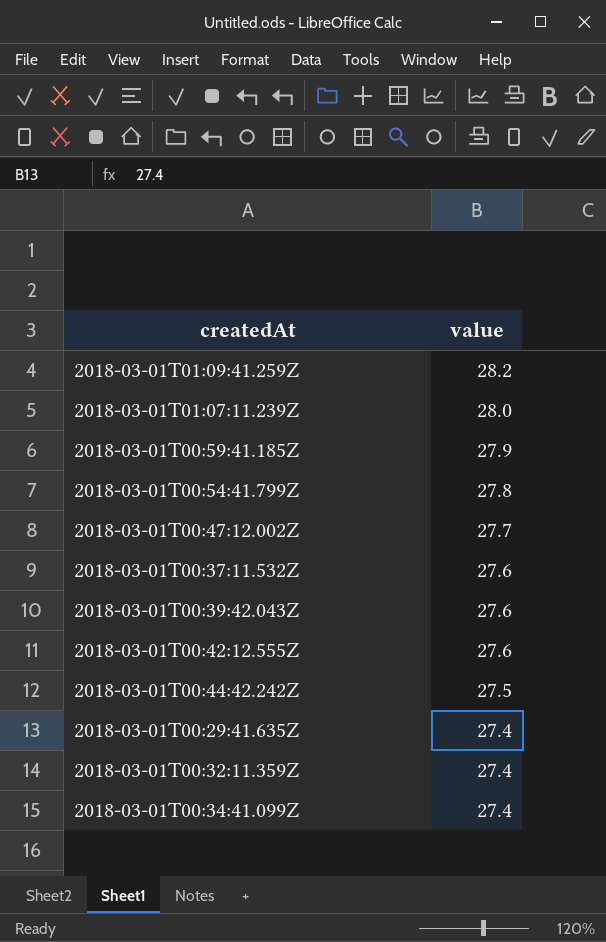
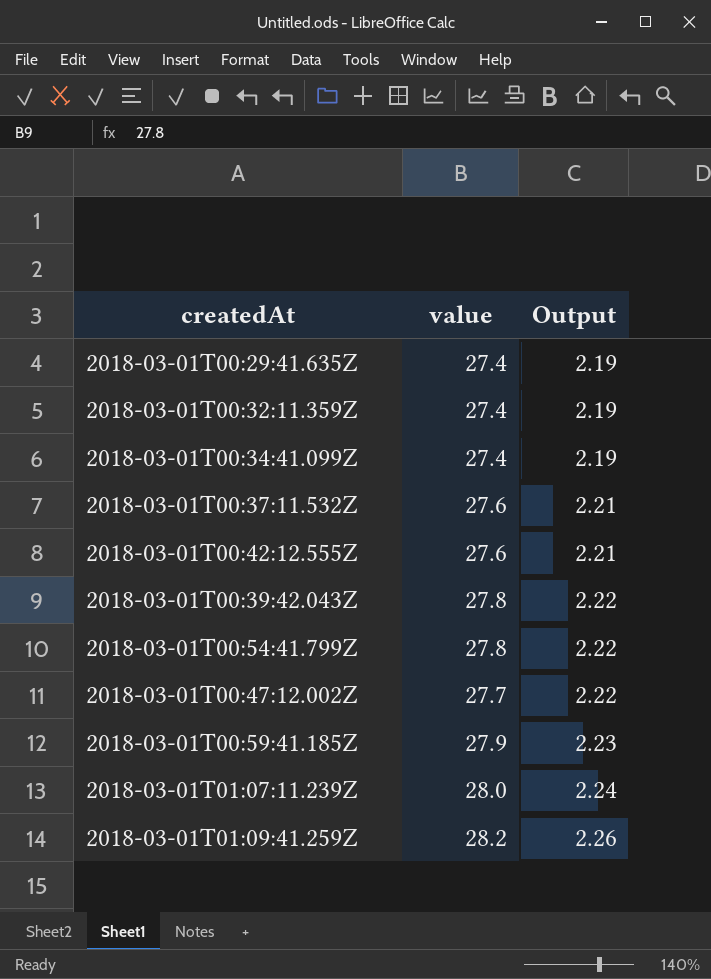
row order: value descending -> Output ascending
column Output | formula: none -> [value] * 0.08
row 2018-03-01T00:44:42.242Z: 27.5 -> none
2018-03-01T00:39:42.043Z | value: 27.6 -> 27.8

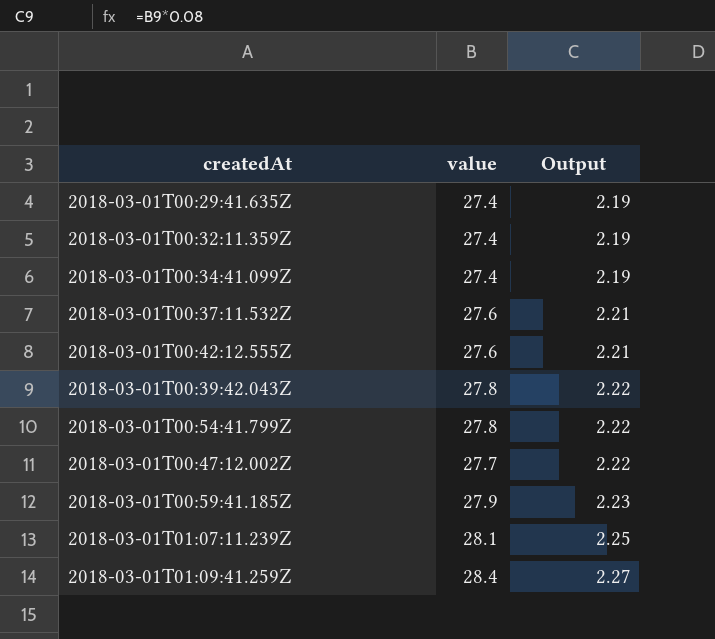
2018-03-01T01:07:11.239Z | value: 28.0 -> 28.1
2018-03-01T01:07:11.239Z | Output: 2.24 -> 2.25
2018-03-01T01:09:41.259Z | value: 28.2 -> 28.4
2018-03-01T01:09:41.259Z | Output: 2.26 -> 2.27

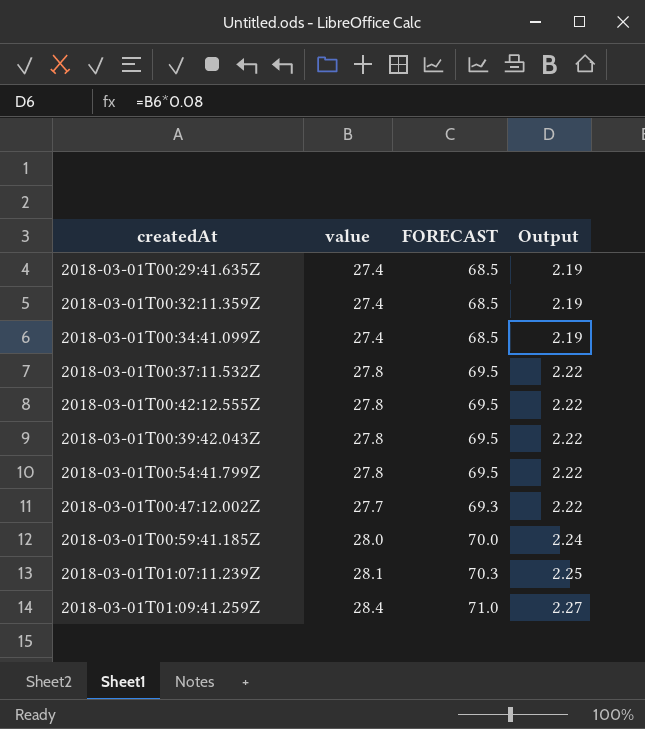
column FORECAST | formula: none -> [value] * 2.5
2018-03-01T00:37:11.532Z | value: 27.6 -> 27.8
2018-03-01T00:37:11.532Z | Output: 2.21 -> 2.22
2018-03-01T00:42:12.555Z | value: 27.6 -> 27.8
2018-03-01T00:42:12.555Z | Output: 2.21 -> 2.22
2018-03-01T00:59:41.185Z | value: 27.9 -> 28.0
2018-03-01T00:59:41.185Z | Output: 2.23 -> 2.24

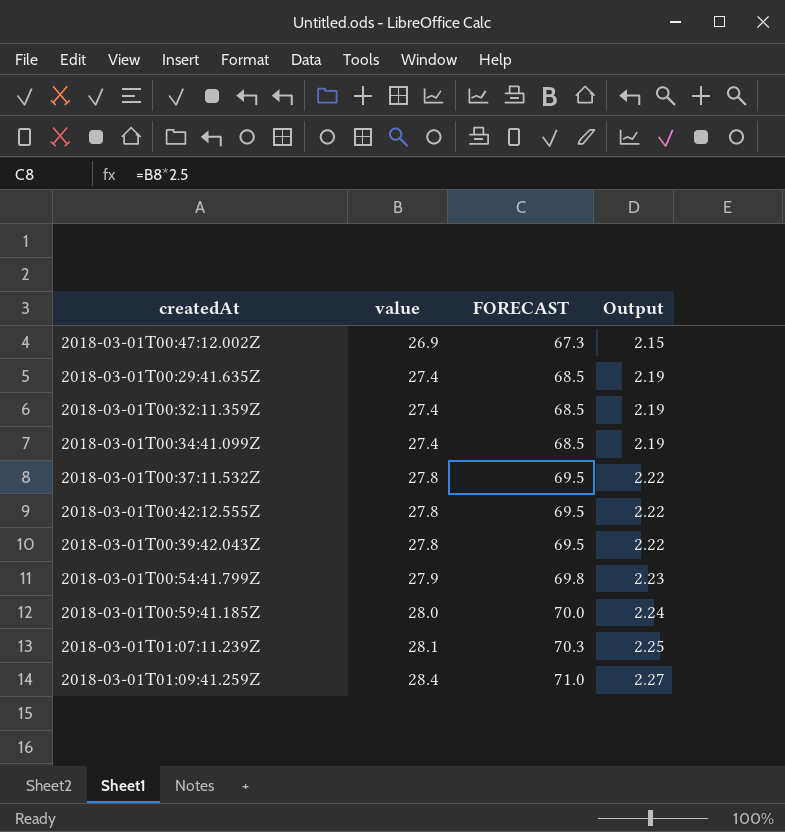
row order: Output ascending -> value ascending
2018-03-01T00:47:12.002Z | value: 27.7 -> 26.9
2018-03-01T00:47:12.002Z | FORECAST: 69.3 -> 67.3
2018-03-01T00:47:12.002Z | Output: 2.22 -> 2.15
2018-03-01T00:54:41.799Z | value: 27.8 -> 27.9
2018-03-01T00:54:41.799Z | FORECAST: 69.5 -> 69.8
2018-03-01T00:54:41.799Z | Output: 2.22 -> 2.23

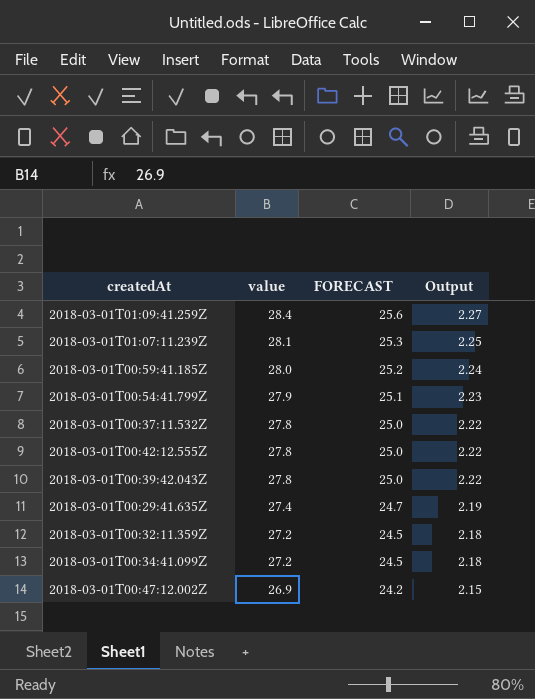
row order: value ascending -> value descending
column FORECAST | formula: [value] * 2.5 -> [value] * 0.9
2018-03-01T00:32:11.359Z | value: 27.4 -> 27.2
2018-03-01T00:32:11.359Z | Output: 2.19 -> 2.18
2018-03-01T00:34:41.099Z | value: 27.4 -> 27.2
2018-03-01T00:34:41.099Z | Output: 2.19 -> 2.18

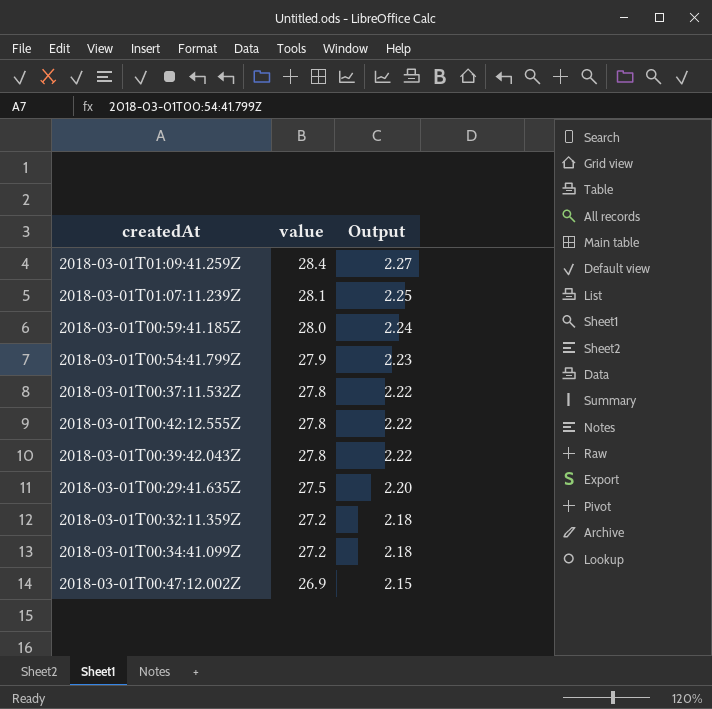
column FORECAST | formula: [value] * 0.9 -> none
2018-03-01T00:29:41.635Z | value: 27.4 -> 27.5
2018-03-01T00:29:41.635Z | Output: 2.19 -> 2.20

